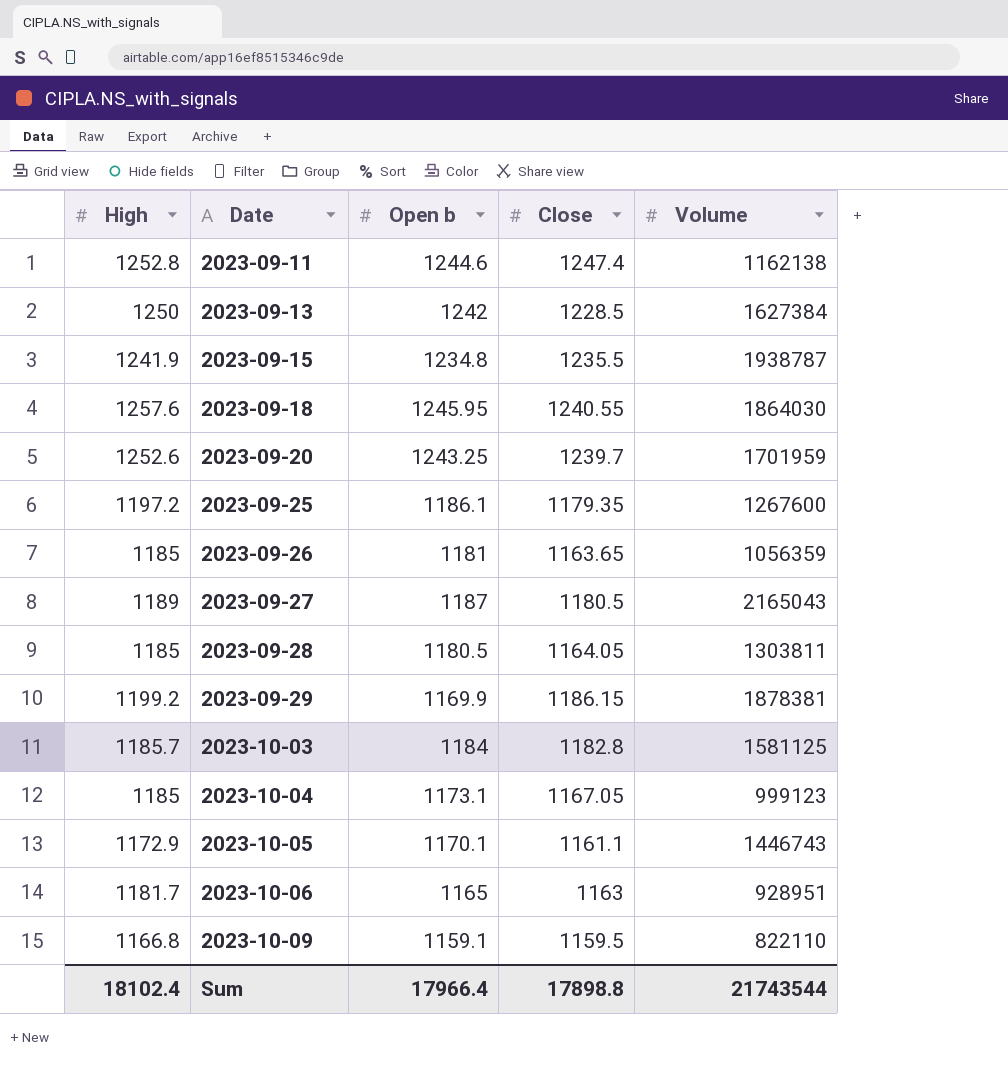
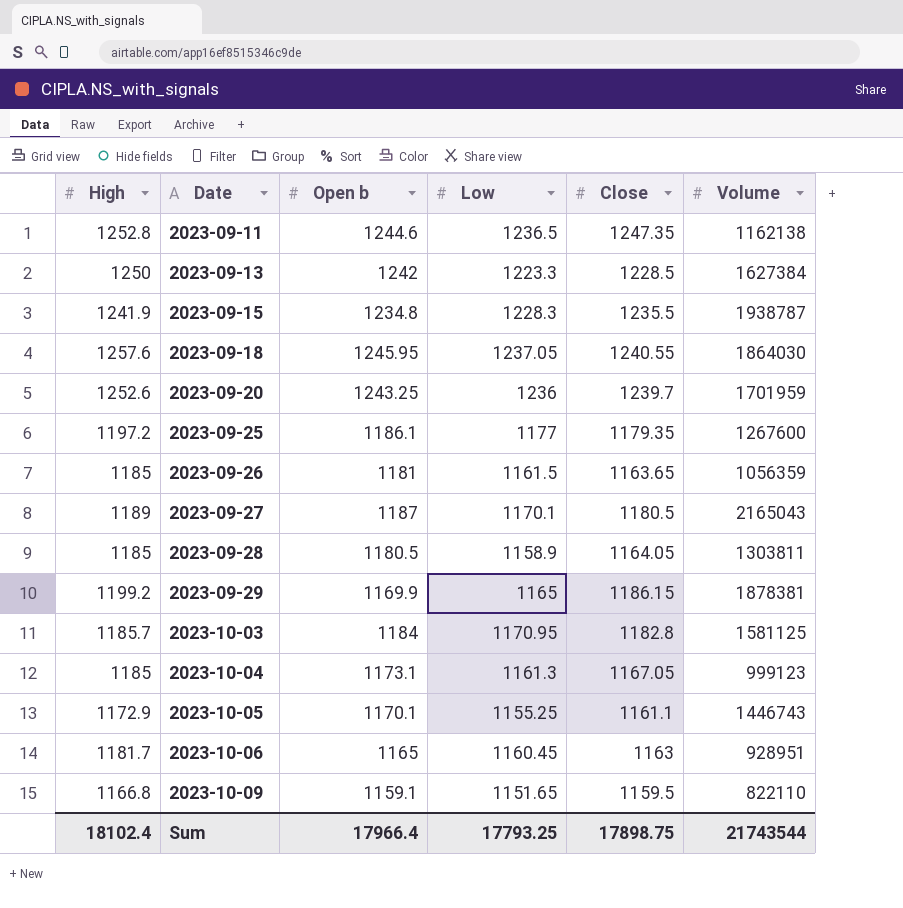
column Low | position: none -> 4
2023-09-11 | Close: 1247.4 -> 1247.35
Sum | Close: 17898.8 -> 17898.75

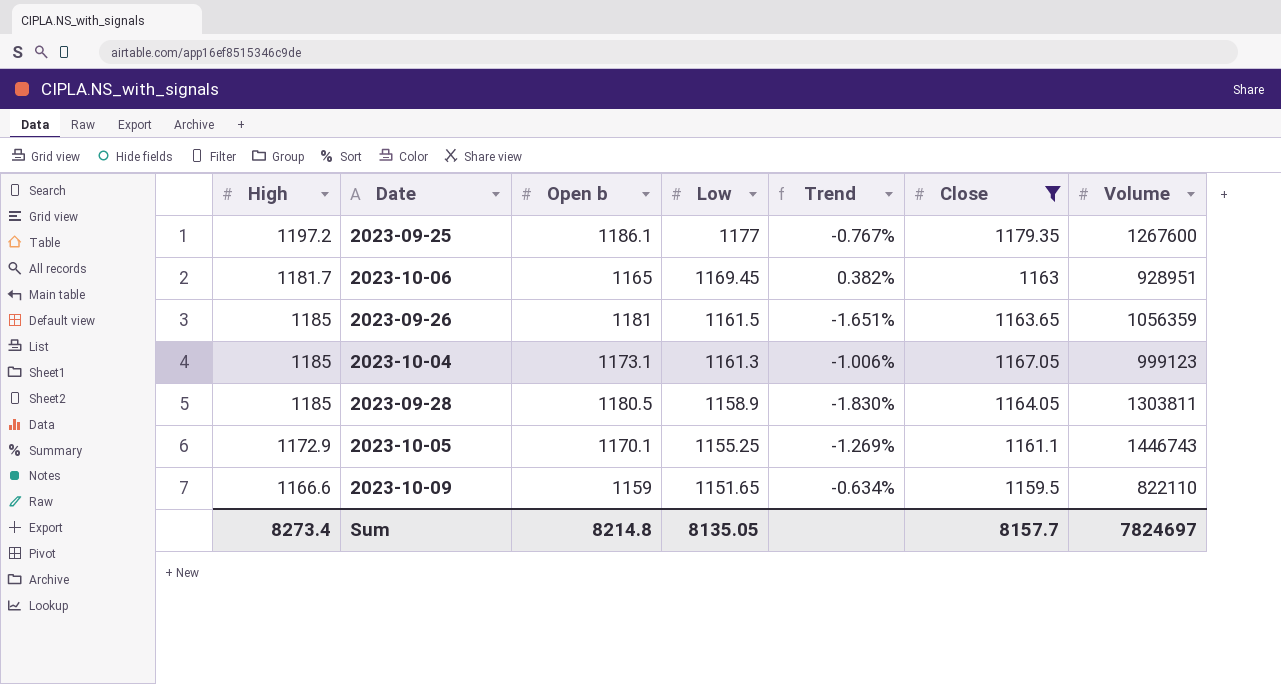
filter: none -> Close <= 1179.35
row order: Date ascending -> Low descending
column Trend | formula: none -> ([Low] - [Open b]) / [Open b]
2023-10-06 | Low: 1160.45 -> 1169.45
2023-10-09 | High: 1166.8 -> 1166.6
2023-10-09 | Open b: 1159.1 -> 1159
Sum | High: 18102.4 -> 8273.4
Sum | Open b: 17966.4 -> 8214.8
Sum | Low: 17793.25 -> 8135.05
Sum | Close: 17898.75 -> 8157.7
Sum | Volume: 21743544 -> 7824697

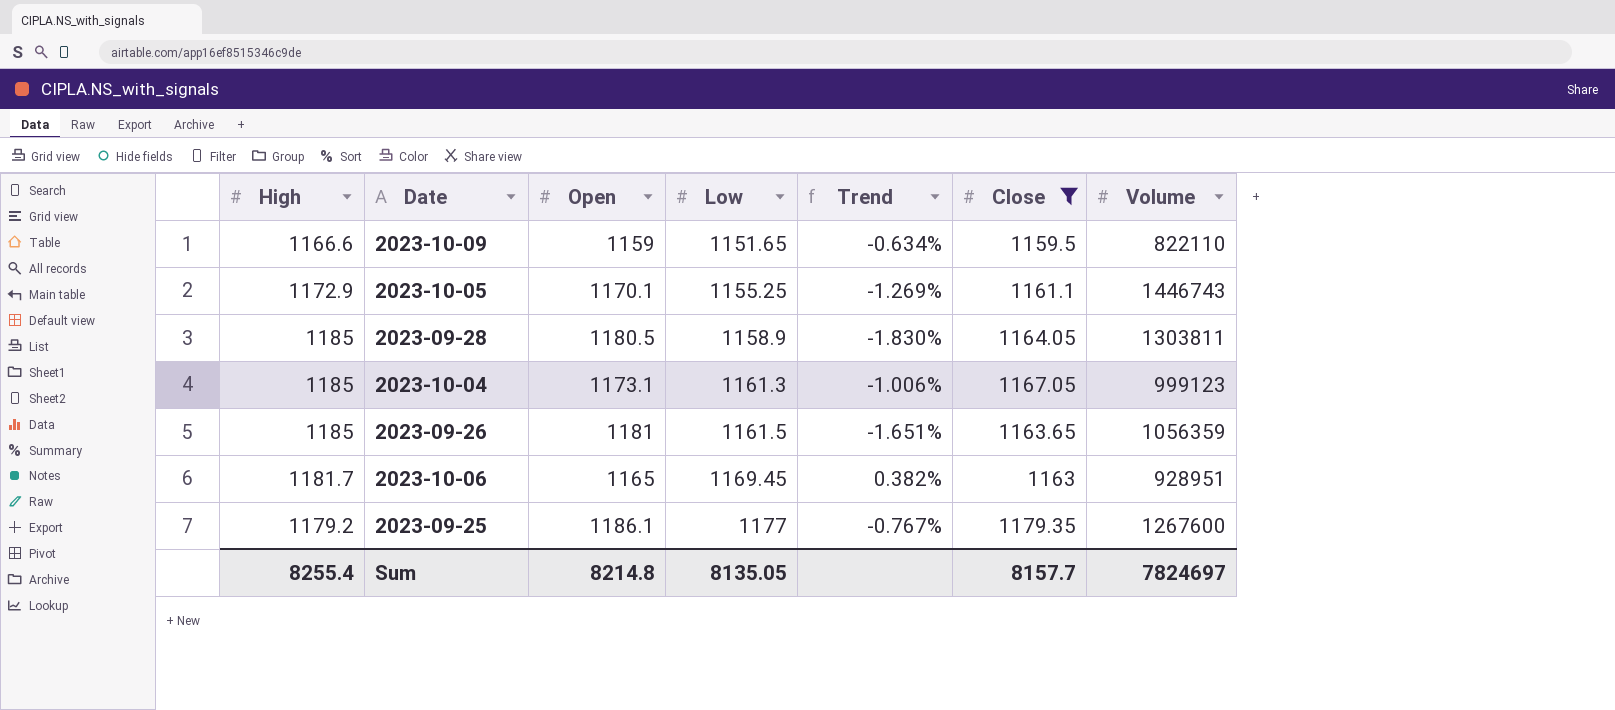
row order: Low descending -> Low ascending
column name: Open b -> Open
2023-09-25 | High: 1197.2 -> 1179.2
Sum | High: 8273.4 -> 8255.4

